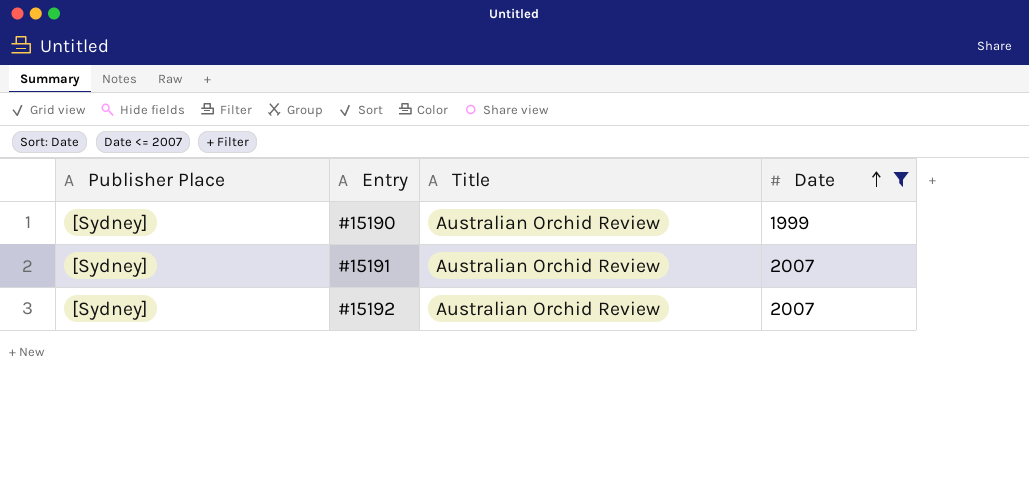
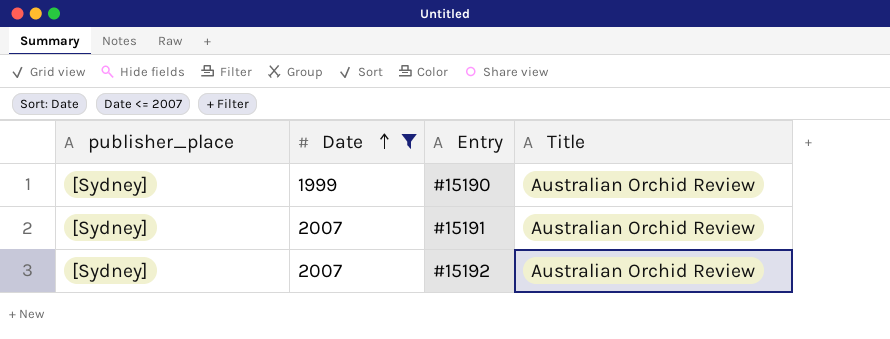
column name: Publisher Place -> publisher_place
column Date | position: 4 -> 2

